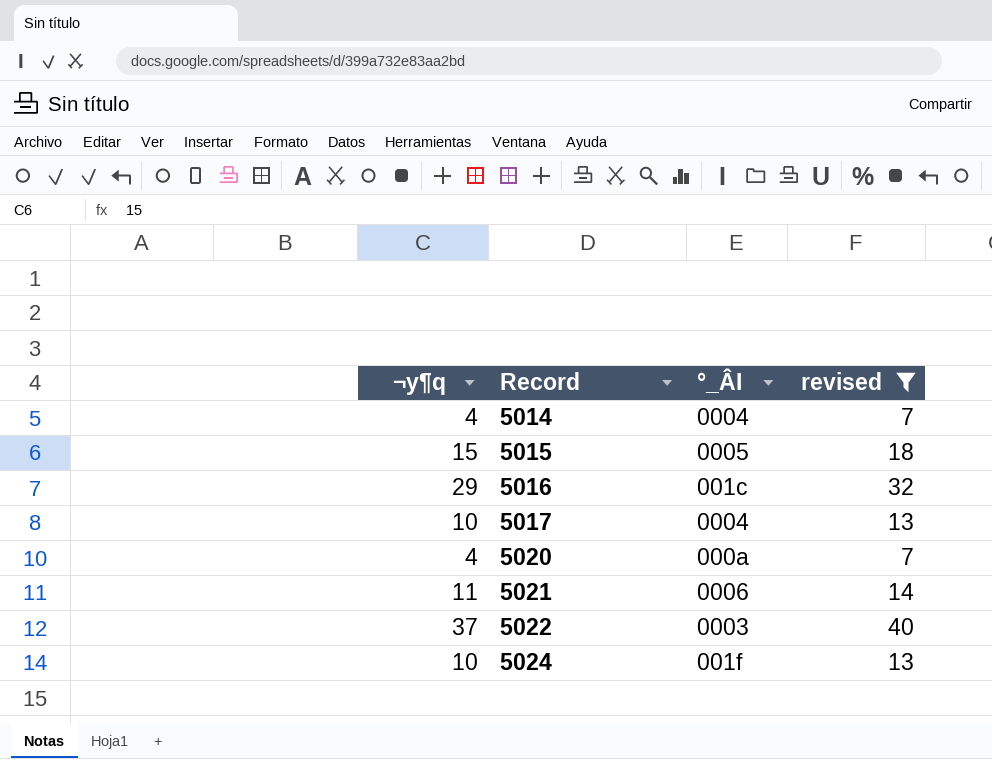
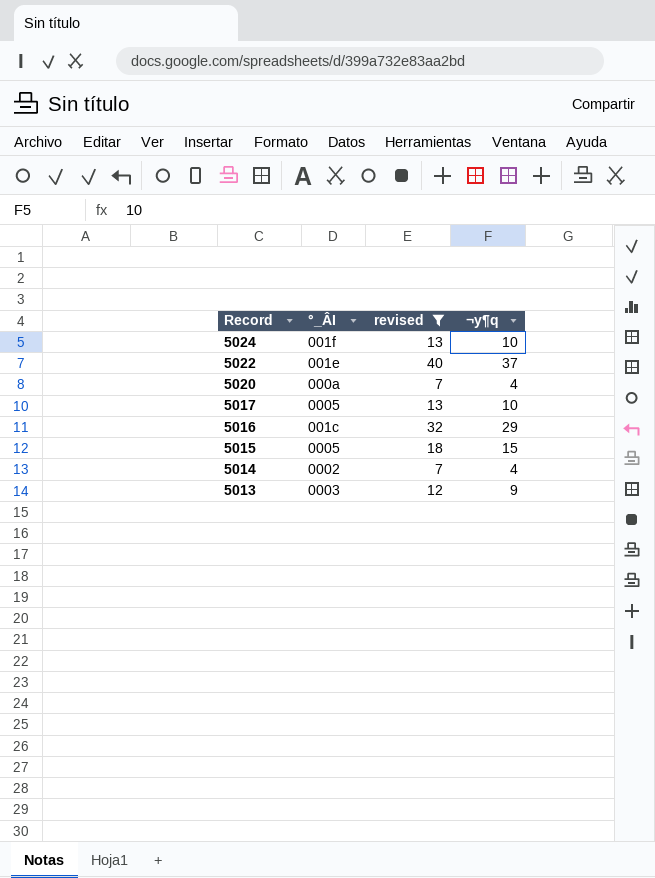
row order: Record ascending -> Record descending
column ¬y¶q | position: 1 -> 4
row 5021: 11 | 0006 | 14 -> none
5022 | °_ÂI: 0003 -> 001e
5017 | °_ÂI: 0004 -> 0005
5014 | °_ÂI: 0004 -> 0002
row 5013: none -> 0003 | 12 | 9

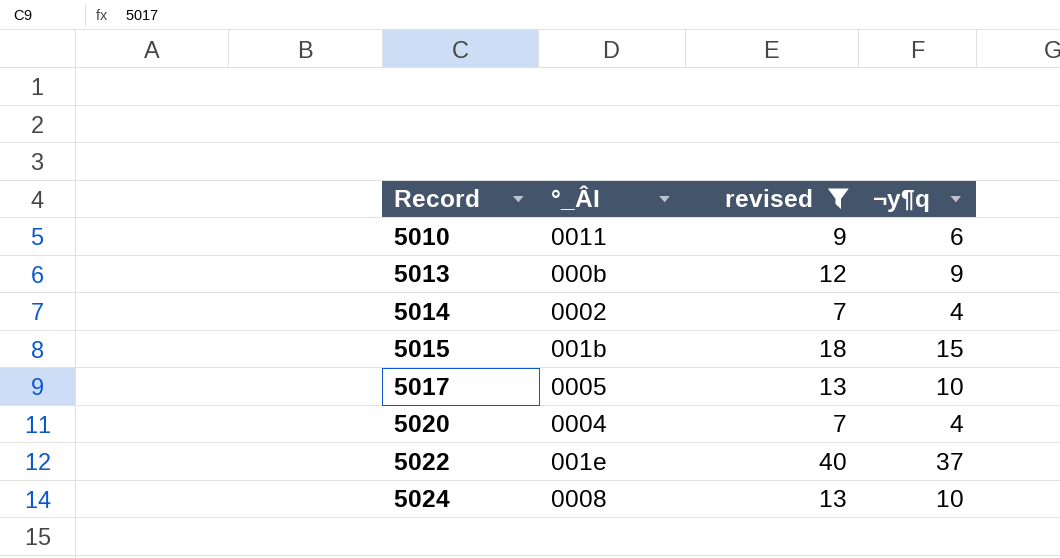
row order: Record descending -> Record ascending
row 5016: 001c | 32 | 29 -> none
row 5010: none -> 0011 | 9 | 6
5013 | °_ÂI: 0003 -> 000b
5015 | °_ÂI: 0005 -> 001b
5020 | °_ÂI: 000a -> 0004
5024 | °_ÂI: 001f -> 0008

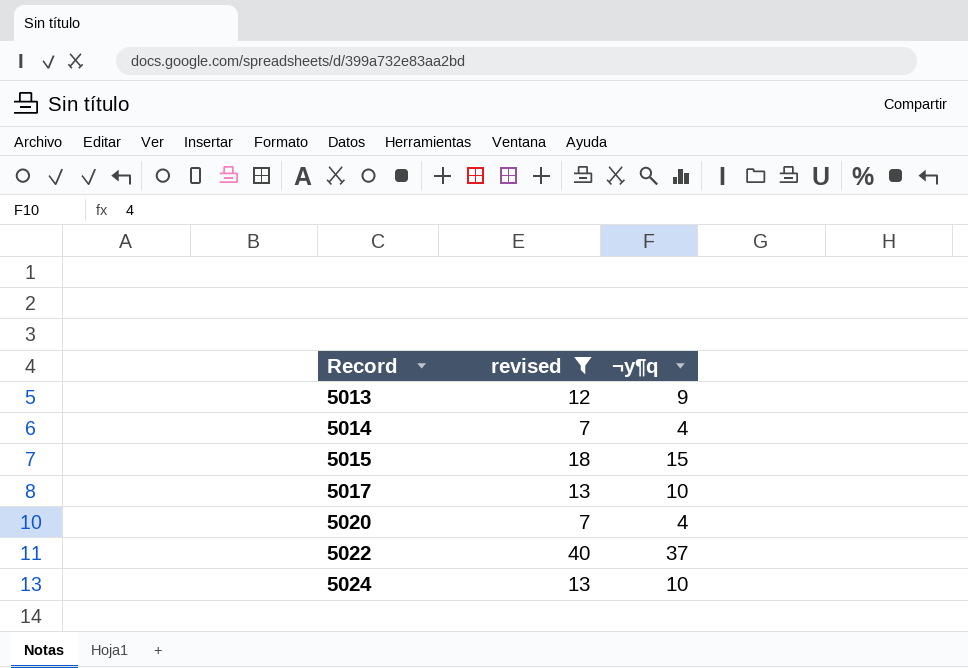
column °_ÂI | position: 2 -> none
row 5010: 0011 | 9 | 6 -> none

